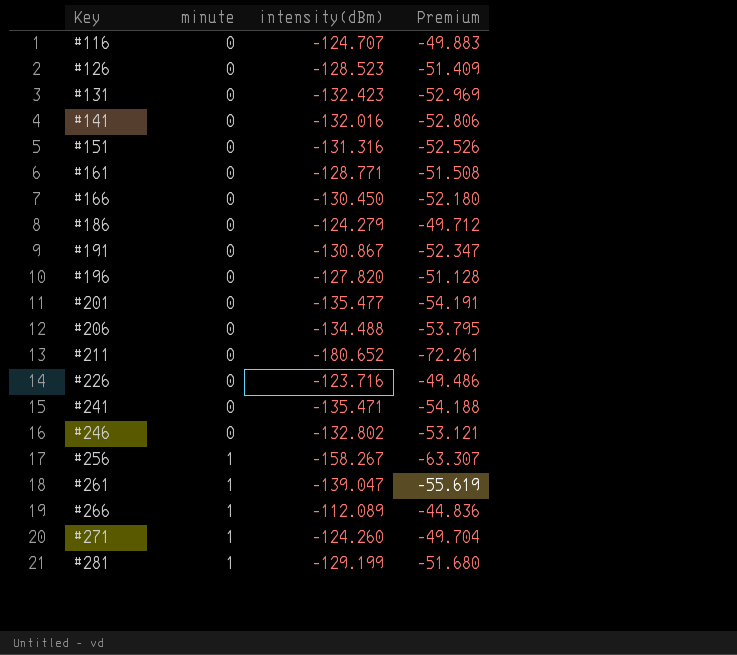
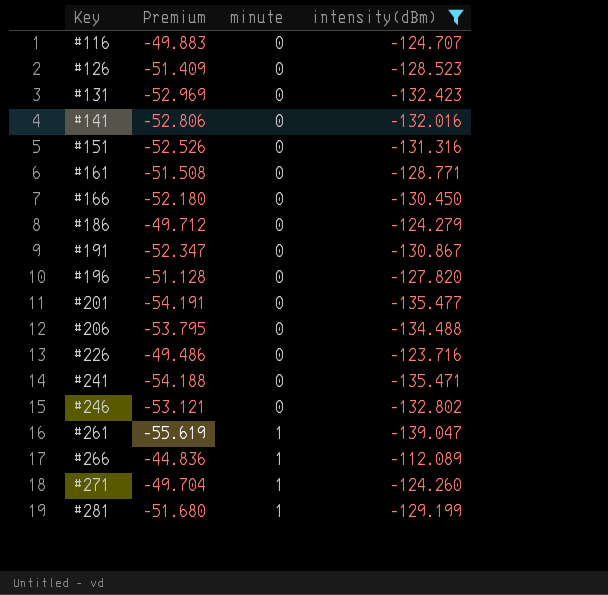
filter: none -> intensity(dBm) >= -139.047
column Premium | position: 4 -> 2

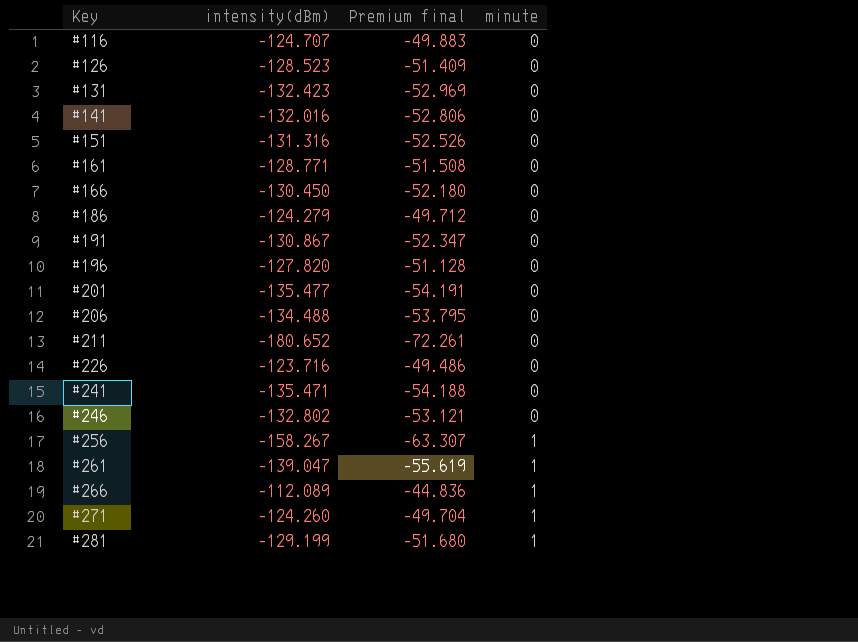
filter: intensity(dBm) >= -139.047 -> none
column intensity(dBm) | position: 4 -> 2
column name: Premium -> Premium final

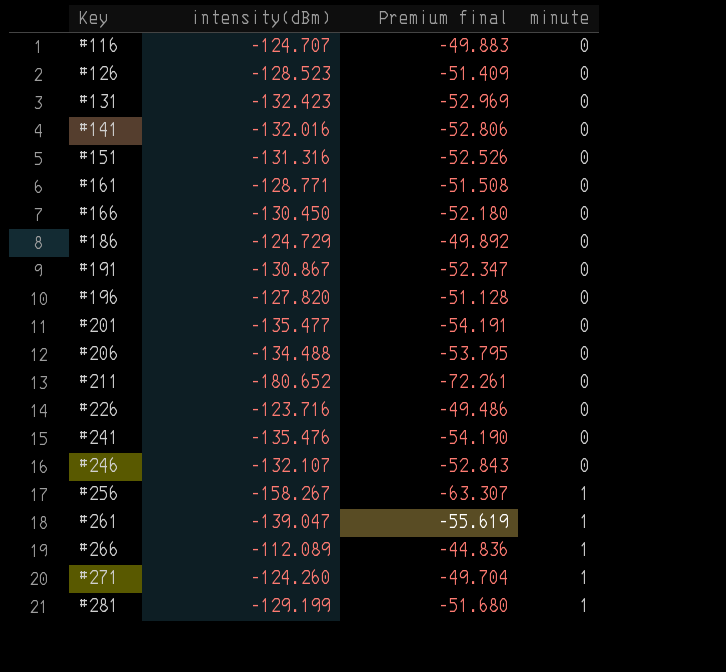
#186 | intensity(dBm): -124.279 -> -124.729
#186 | Premium final: -49.712 -> -49.892
#241 | intensity(dBm): -135.471 -> -135.476
#241 | Premium final: -54.188 -> -54.190
#246 | intensity(dBm): -132.802 -> -132.107
#246 | Premium final: -53.121 -> -52.843

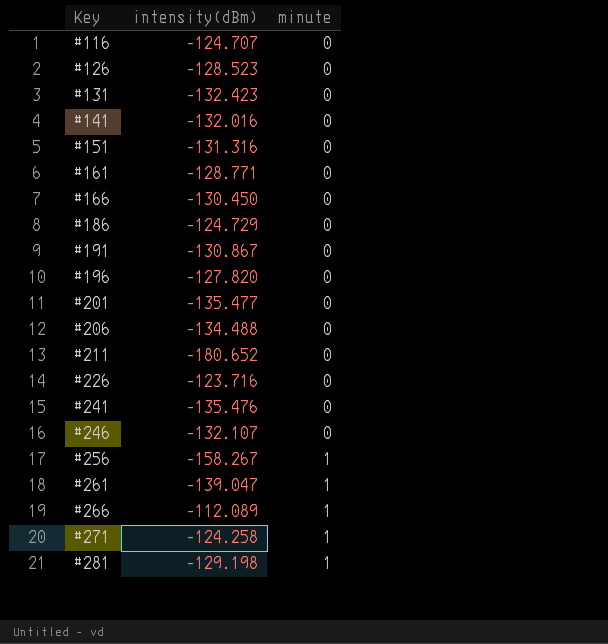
column Premium final | formula: [intensity(dBm)] * 0.4 -> none
#271 | intensity(dBm): -124.260 -> -124.258
#281 | intensity(dBm): -129.199 -> -129.198

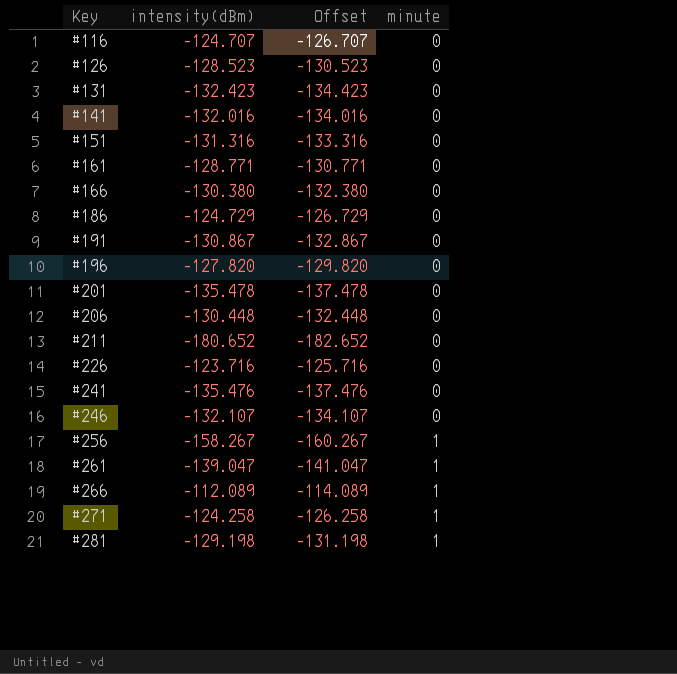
column Offset | formula: none -> [intensity(dBm)] - 2
#166 | intensity(dBm): -130.450 -> -130.380
#201 | intensity(dBm): -135.477 -> -135.478
#206 | intensity(dBm): -134.488 -> -130.448

